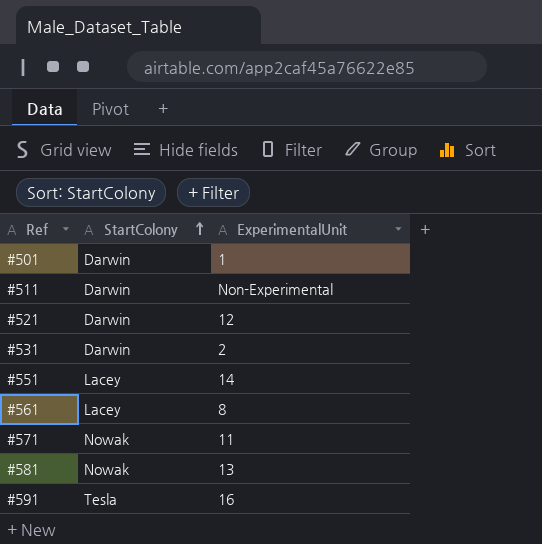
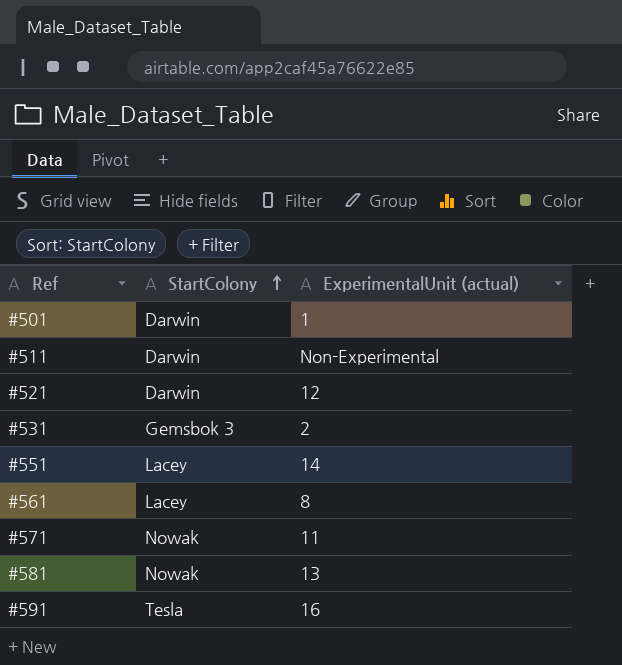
column name: ExperimentalUnit -> ExperimentalUnit (actual)
#531 | StartColony: Darwin -> Gemsbok 3

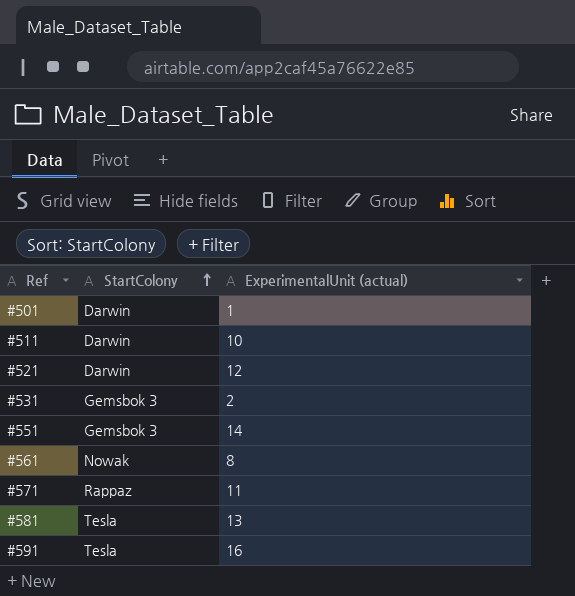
#511 | ExperimentalUnit (actual): Non-Experimental -> 10
#551 | StartColony: Lacey -> Gemsbok 3
#561 | StartColony: Lacey -> Nowak
#571 | StartColony: Nowak -> Rappaz
#581 | StartColony: Nowak -> Tesla

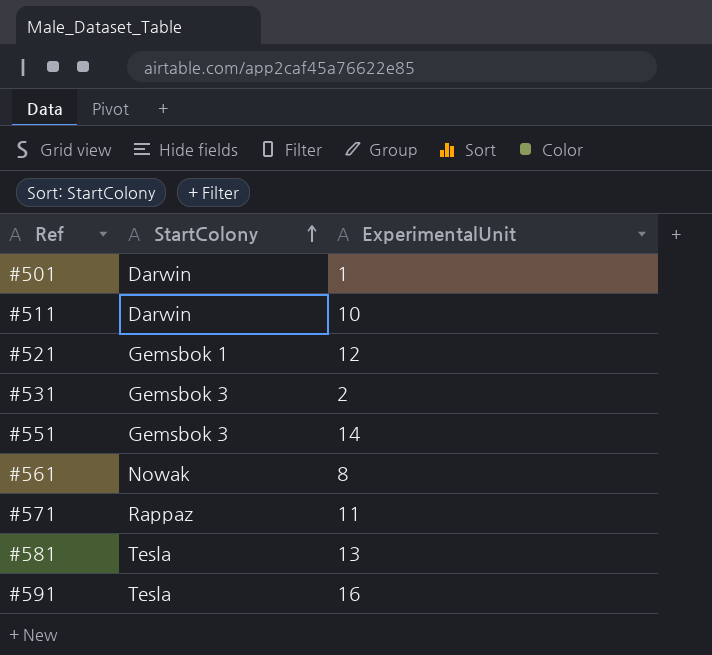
column name: ExperimentalUnit (actual) -> ExperimentalUnit
#521 | StartColony: Darwin -> Gemsbok 1

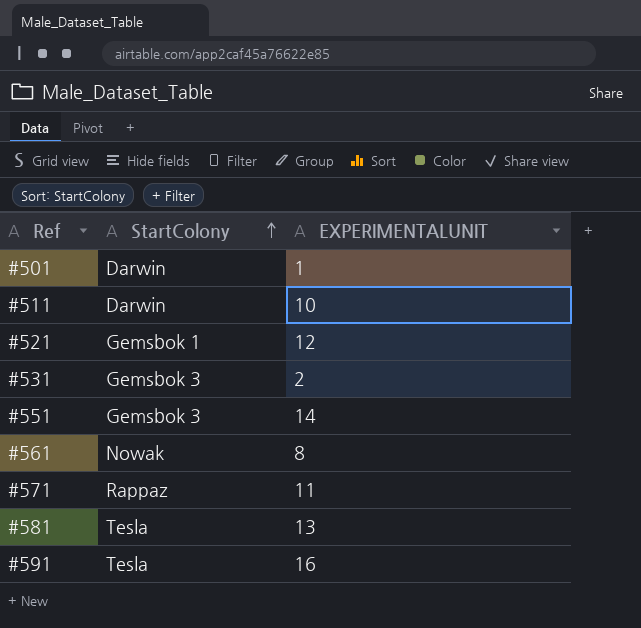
column name: ExperimentalUnit -> EXPERIMENTALUNIT

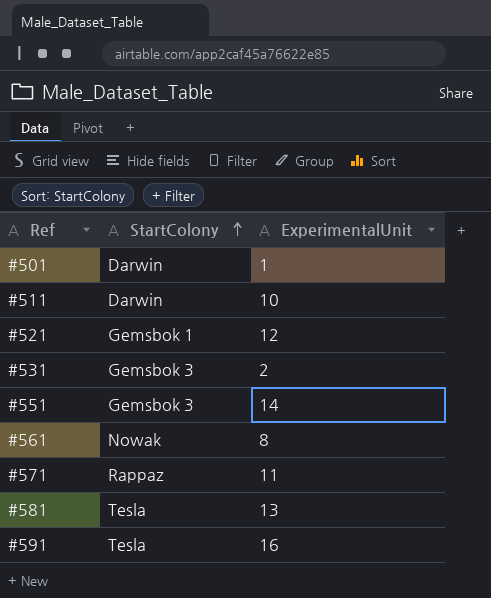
column name: EXPERIMENTALUNIT -> ExperimentalUnit

